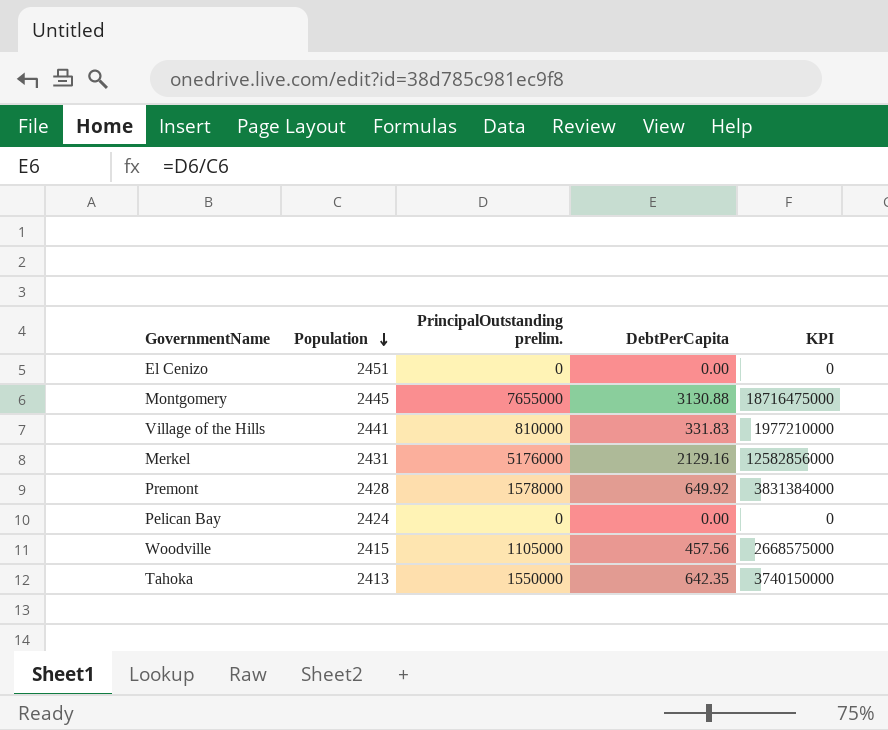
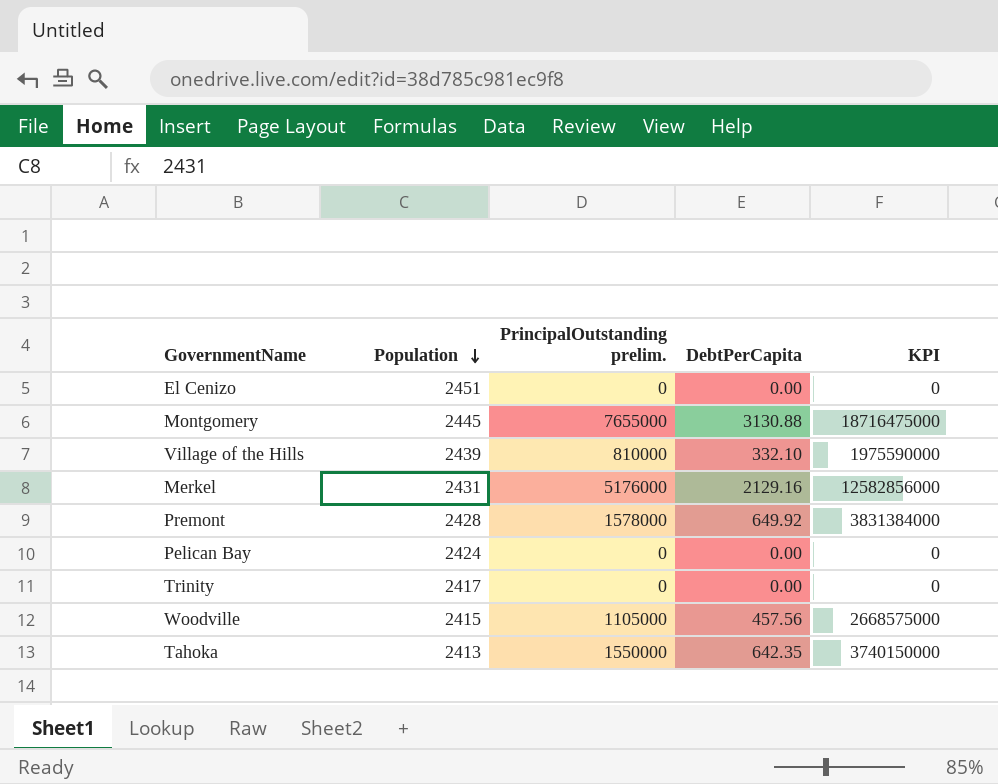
Village of the Hills | Population: 2441 -> 2439
Village of the Hills | DebtPerCapita: 331.83 -> 332.10
Village of the Hills | KPI: 1977210000 -> 1975590000
row Trinity: none -> 2417 | 0 | 0.00 | 0

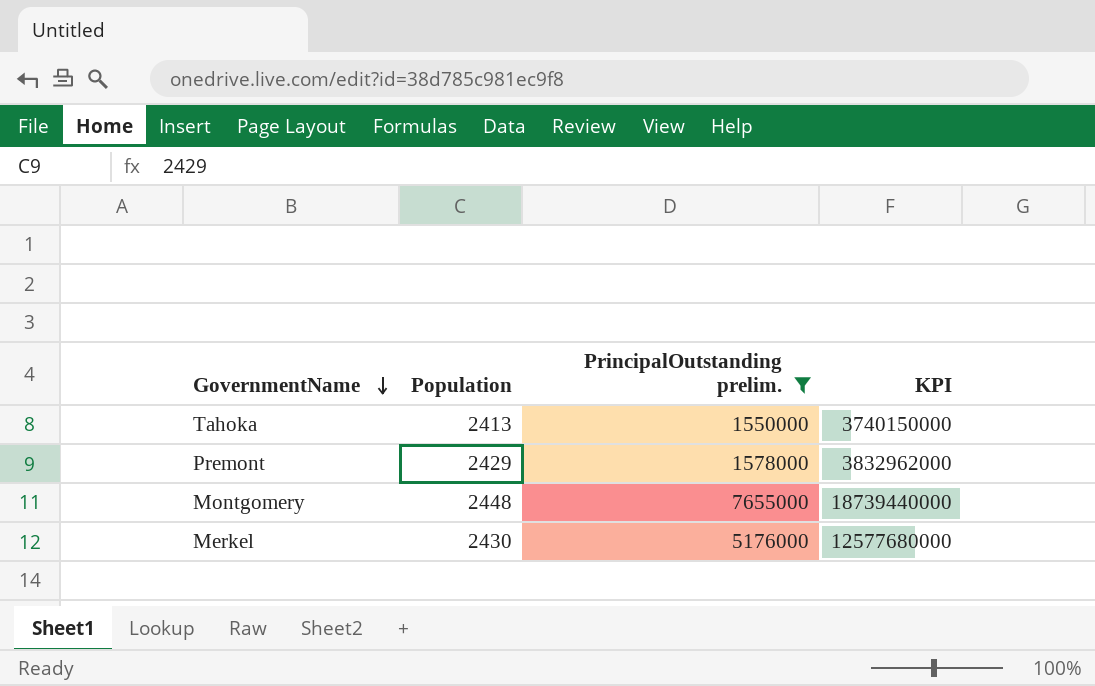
filter: none -> PrincipalOutstanding prelim. >= 1550000
row order: Population descending -> GovernmentName descending
column DebtPerCapita | formula: [PrincipalOutstanding prelim.] / [Population] -> none
Premont | Population: 2428 -> 2429
Premont | KPI: 3831384000 -> 3832962000
Montgomery | Population: 2445 -> 2448
Montgomery | KPI: 18716475000 -> 18739440000
Merkel | Population: 2431 -> 2430
Merkel | KPI: 12582856000 -> 12577680000

